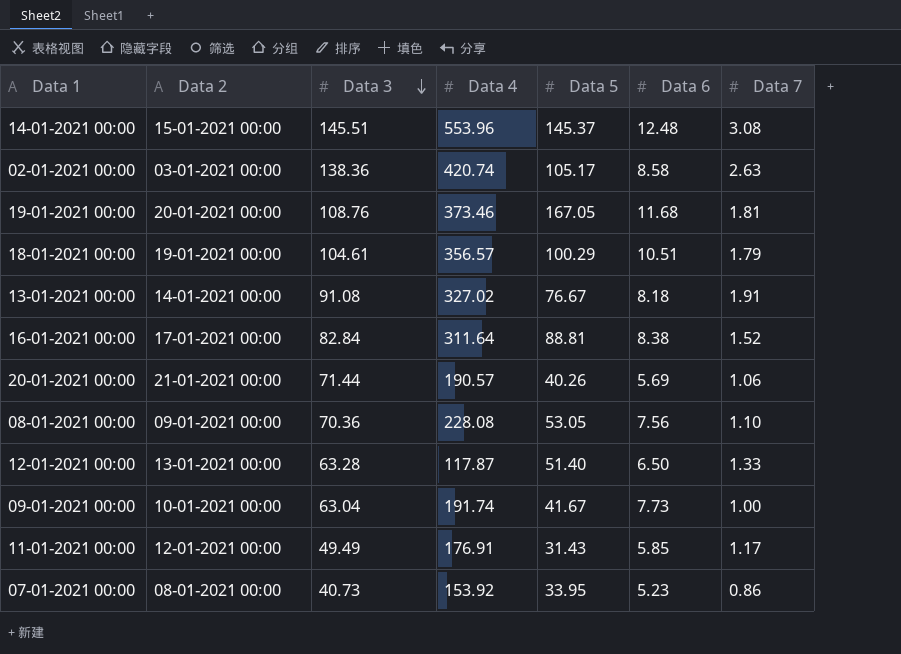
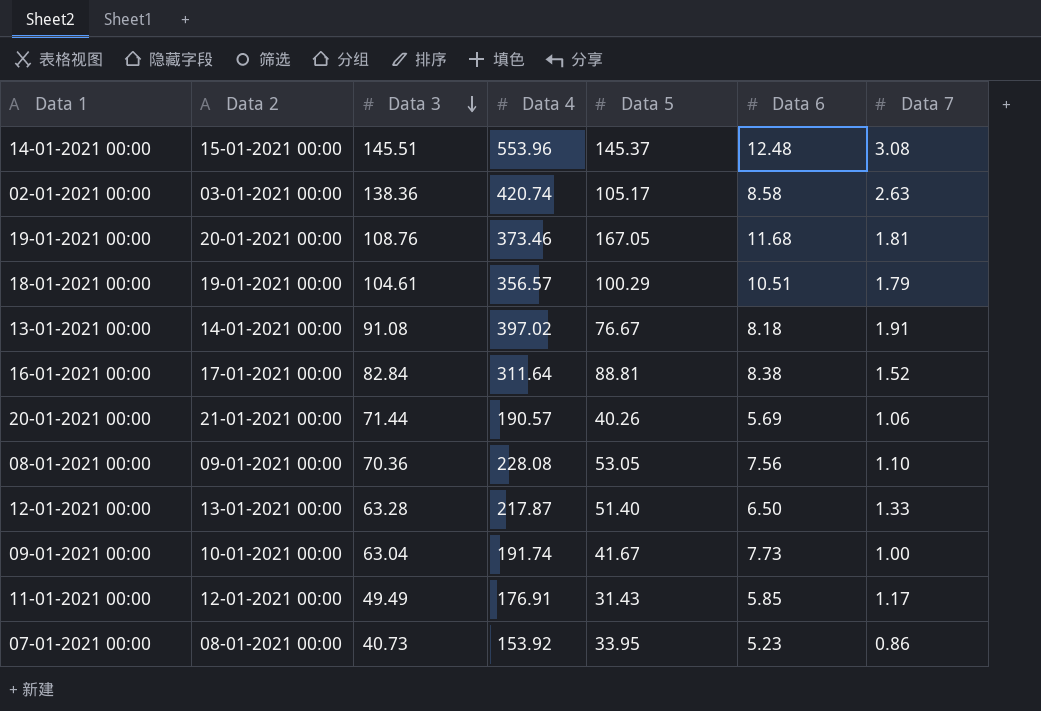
13-01-2021 00:00 | Data 4: 327.02 -> 397.02
12-01-2021 00:00 | Data 4: 117.87 -> 217.87

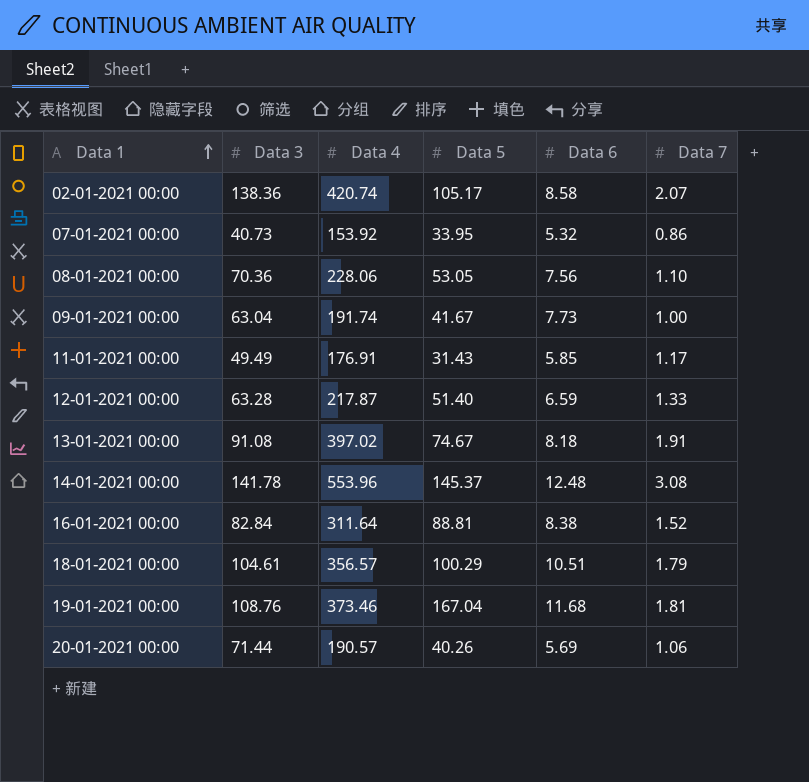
row order: Data 3 descending -> Data 1 ascending
column Data 2 | position: 2 -> none
02-01-2021 00:00 | Data 7: 2.63 -> 2.07
07-01-2021 00:00 | Data 6: 5.23 -> 5.32
08-01-2021 00:00 | Data 4: 228.08 -> 228.06
12-01-2021 00:00 | Data 6: 6.50 -> 6.59
13-01-2021 00:00 | Data 5: 76.67 -> 74.67
14-01-2021 00:00 | Data 3: 145.51 -> 141.78
19-01-2021 00:00 | Data 5: 167.05 -> 167.04

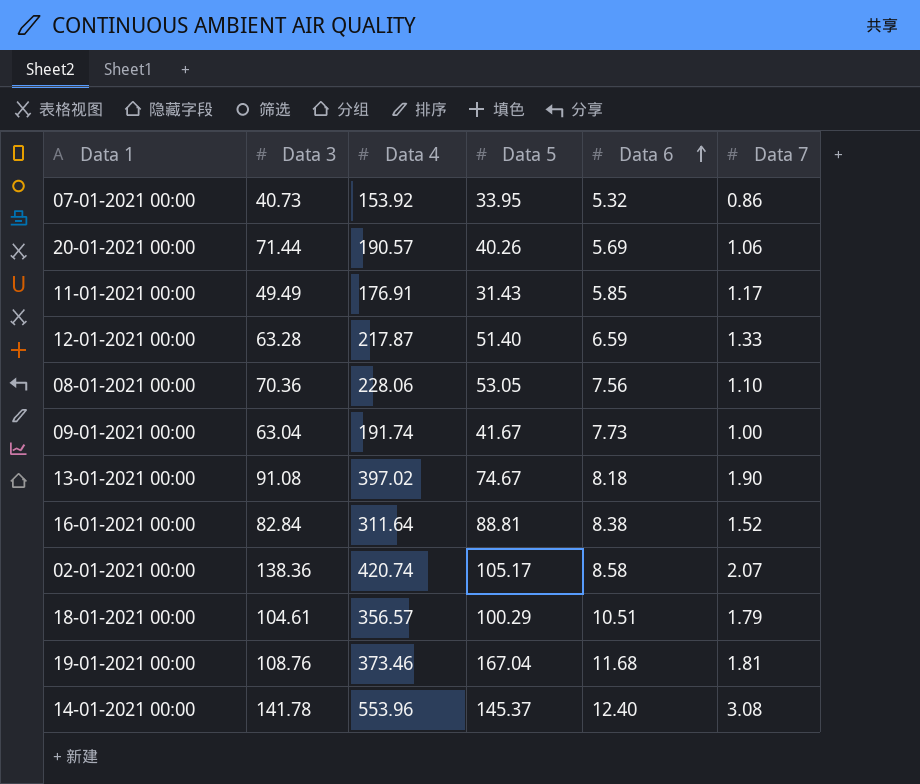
row order: Data 1 ascending -> Data 6 ascending
13-01-2021 00:00 | Data 7: 1.91 -> 1.90
14-01-2021 00:00 | Data 6: 12.48 -> 12.40

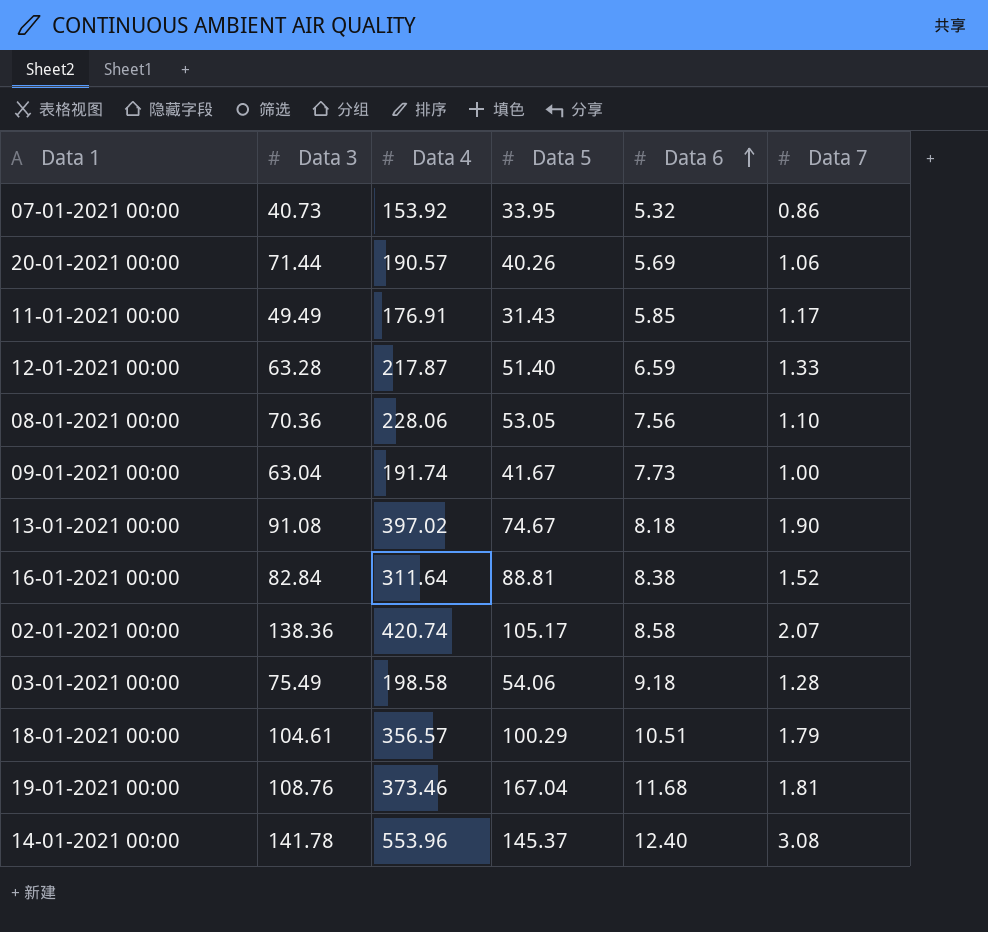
row 03-01-2021 00:00: none -> 75.49 | 198.58 | 54.06 | 9.18 | 1.28

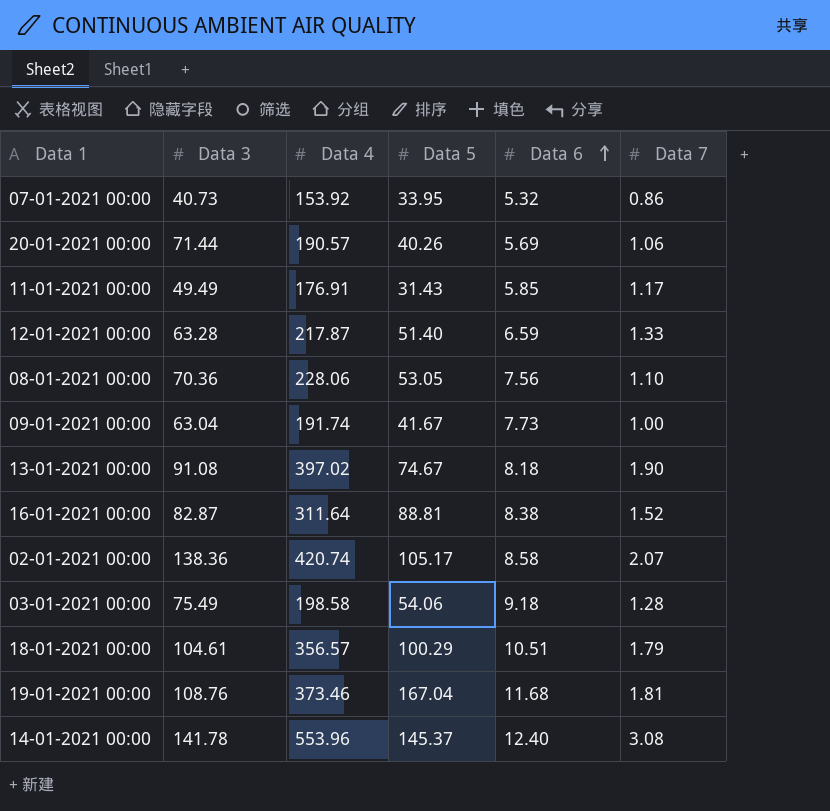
16-01-2021 00:00 | Data 3: 82.84 -> 82.87

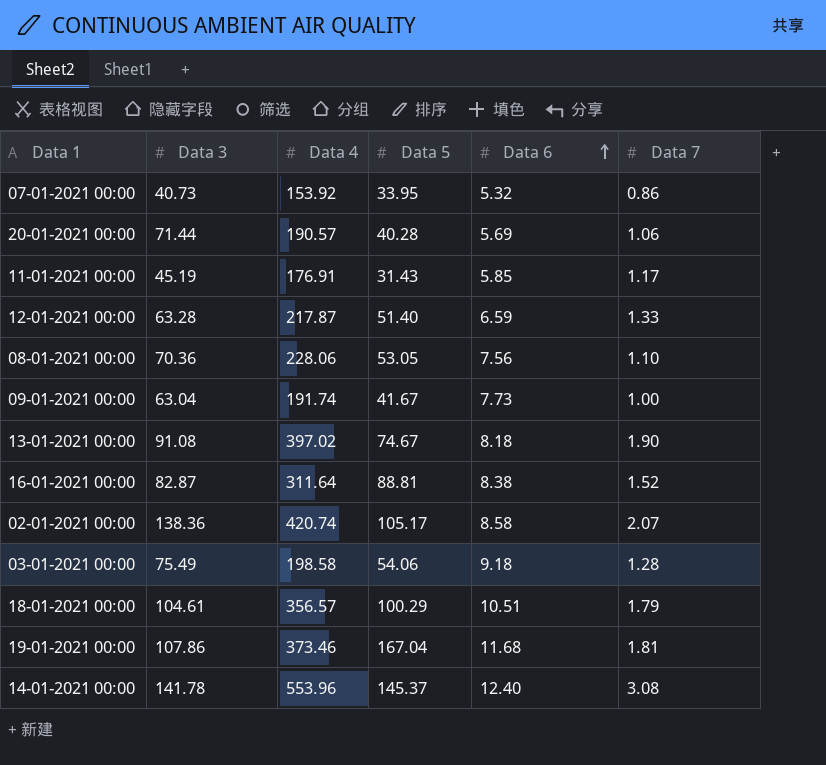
20-01-2021 00:00 | Data 5: 40.26 -> 40.28
11-01-2021 00:00 | Data 3: 49.49 -> 45.19
19-01-2021 00:00 | Data 3: 108.76 -> 107.86

